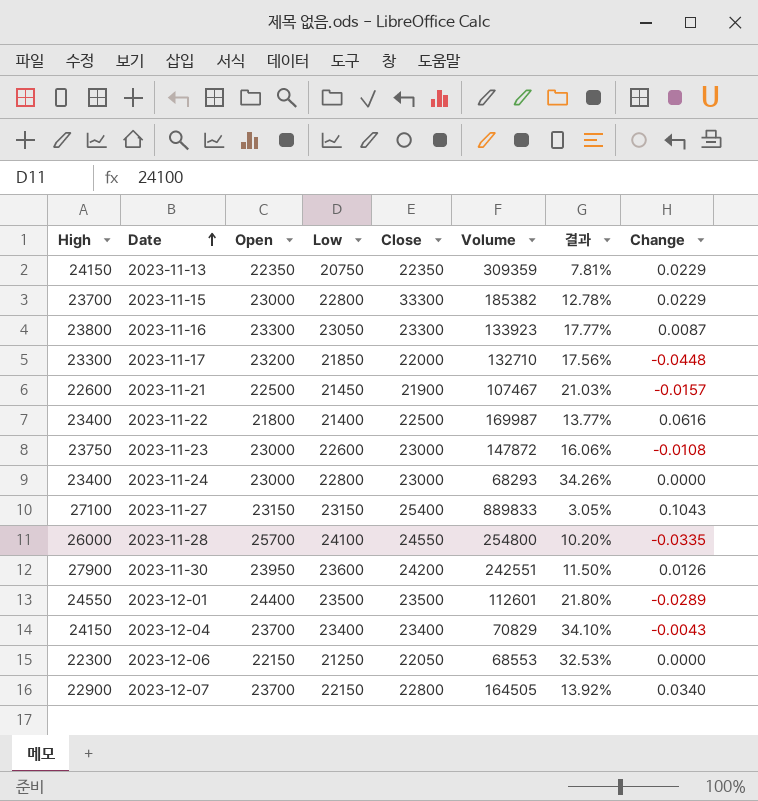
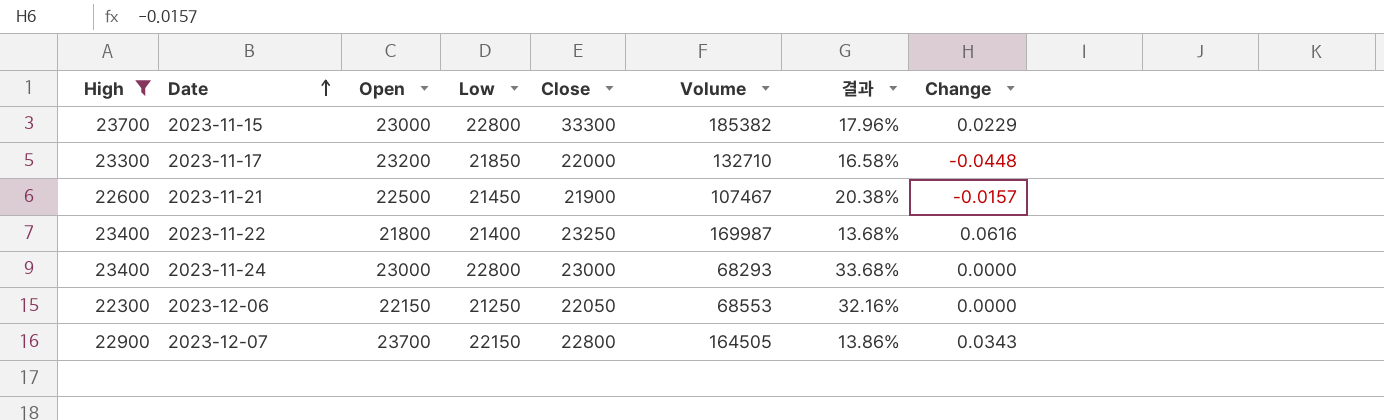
filter: none -> High <= 23700
column 결과 | formula: [High] / [Volume] -> [Close] / [Volume]
2023-11-22 | Close: 22500 -> 23250
2023-12-07 | Change: 0.0340 -> 0.0343

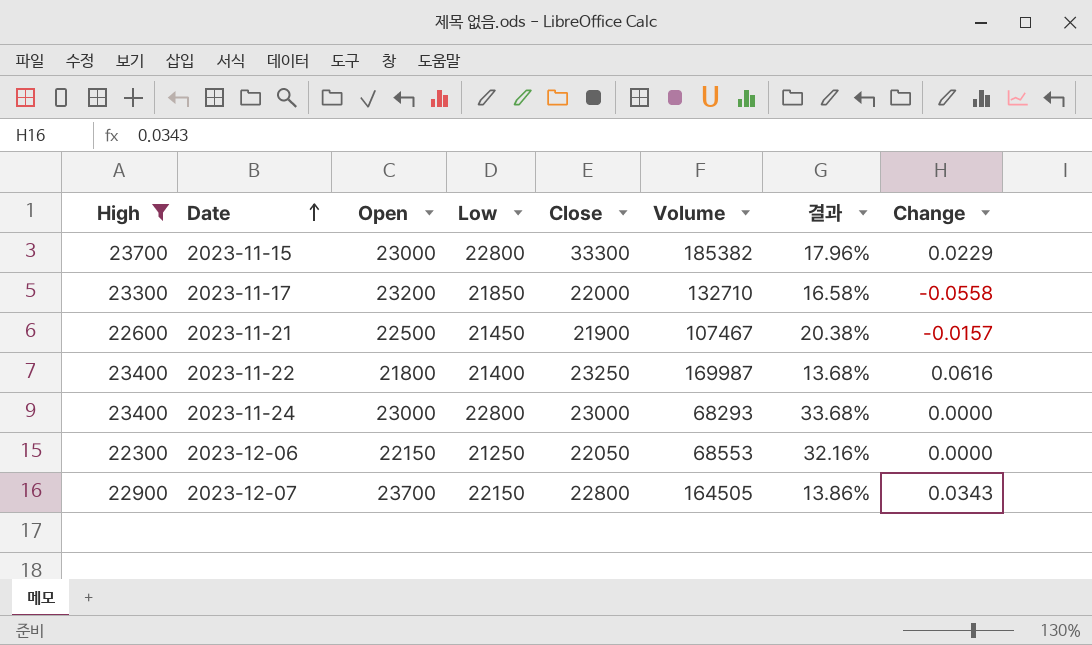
2023-11-17 | Change: -0.0448 -> -0.0558

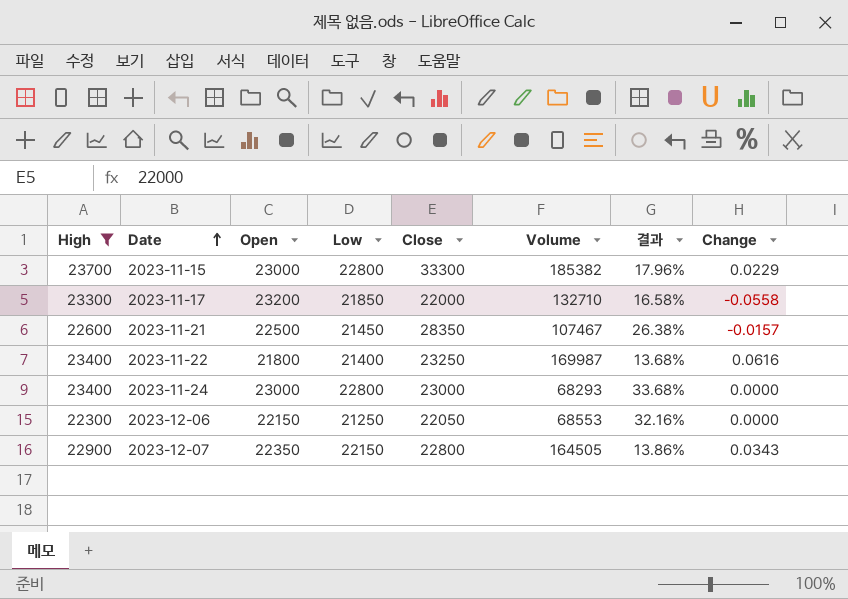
2023-11-21 | Close: 21900 -> 28350
2023-11-21 | 결과: 20.38% -> 26.38%
2023-12-07 | Open: 23700 -> 22350

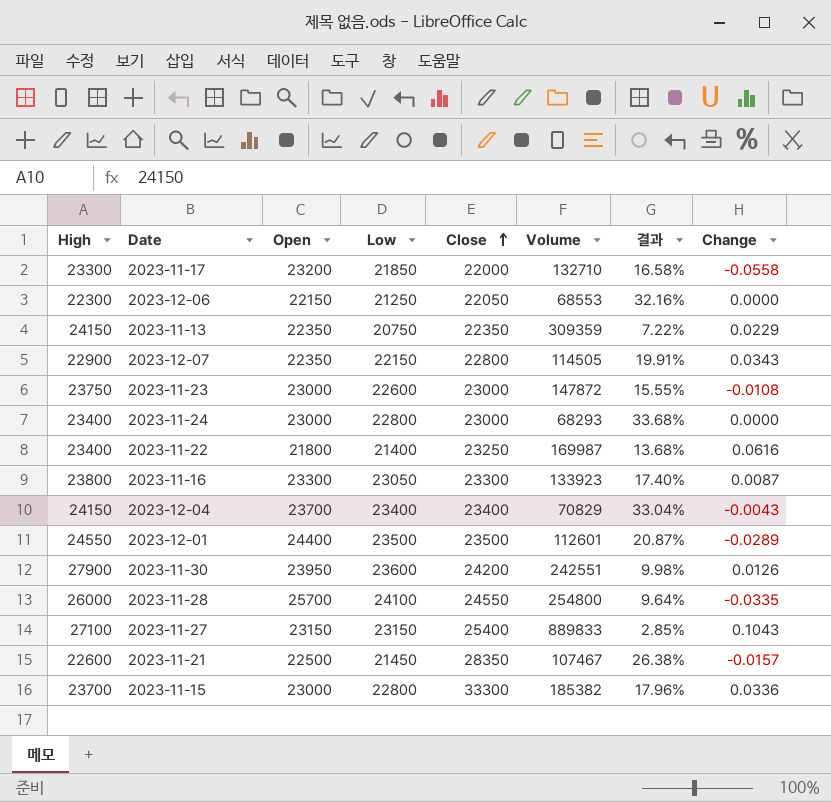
filter: High <= 23700 -> none
row order: Date ascending -> Close ascending
2023-12-07 | Volume: 164505 -> 114505
2023-12-07 | 결과: 13.86% -> 19.91%
2023-11-15 | Change: 0.0229 -> 0.0336

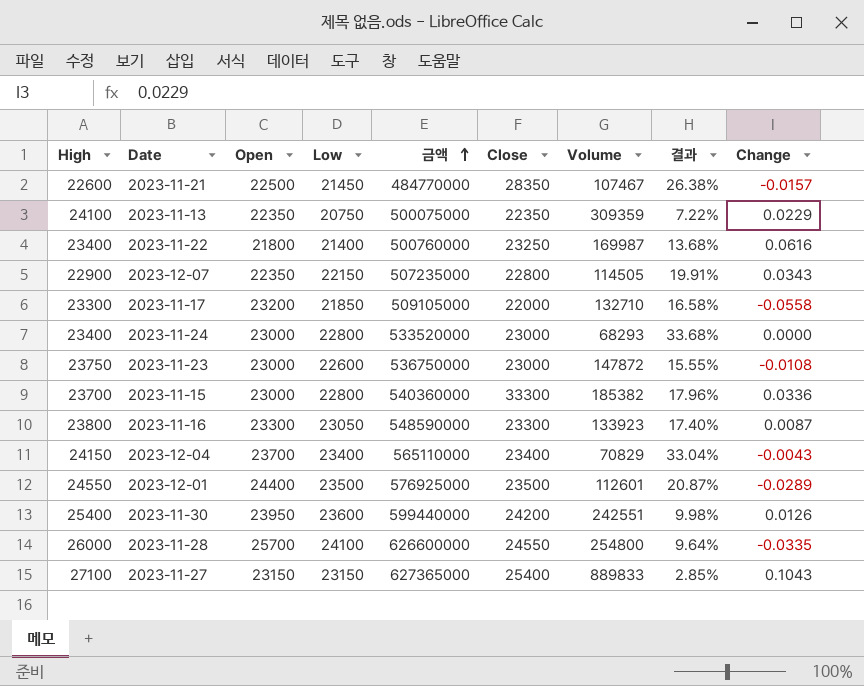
row order: Close ascending -> 금액 ascending
column 금액 | formula: none -> [High] * [Low]
row 2023-12-06: 22300 | 22150 | 21250 | 22050 | 68553 | 32.16% | 0.0000 -> none
2023-11-13 | High: 24150 -> 24100
2023-11-30 | High: 27900 -> 25400

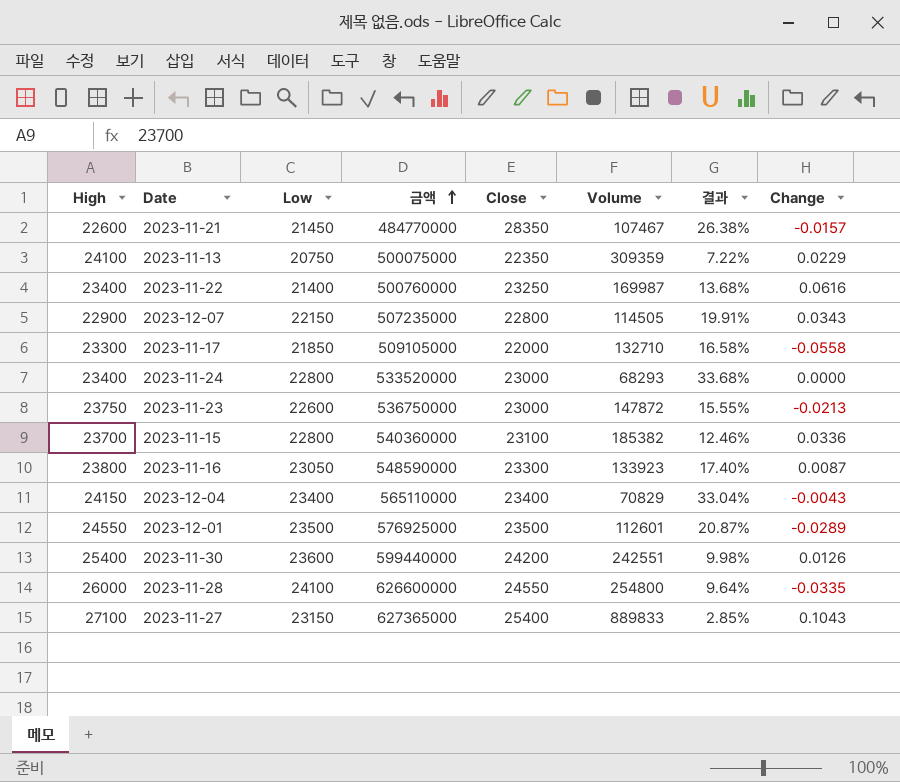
column Open | position: 3 -> none
2023-11-23 | Change: -0.0108 -> -0.0213
2023-11-15 | Close: 33300 -> 23100
2023-11-15 | 결과: 17.96% -> 12.46%

